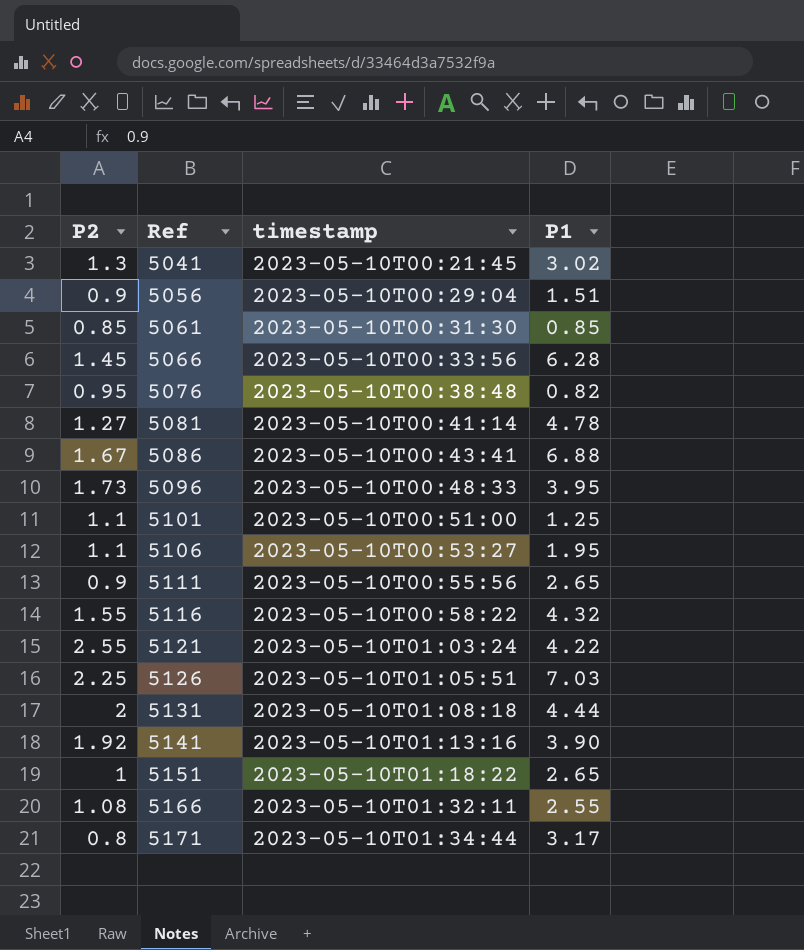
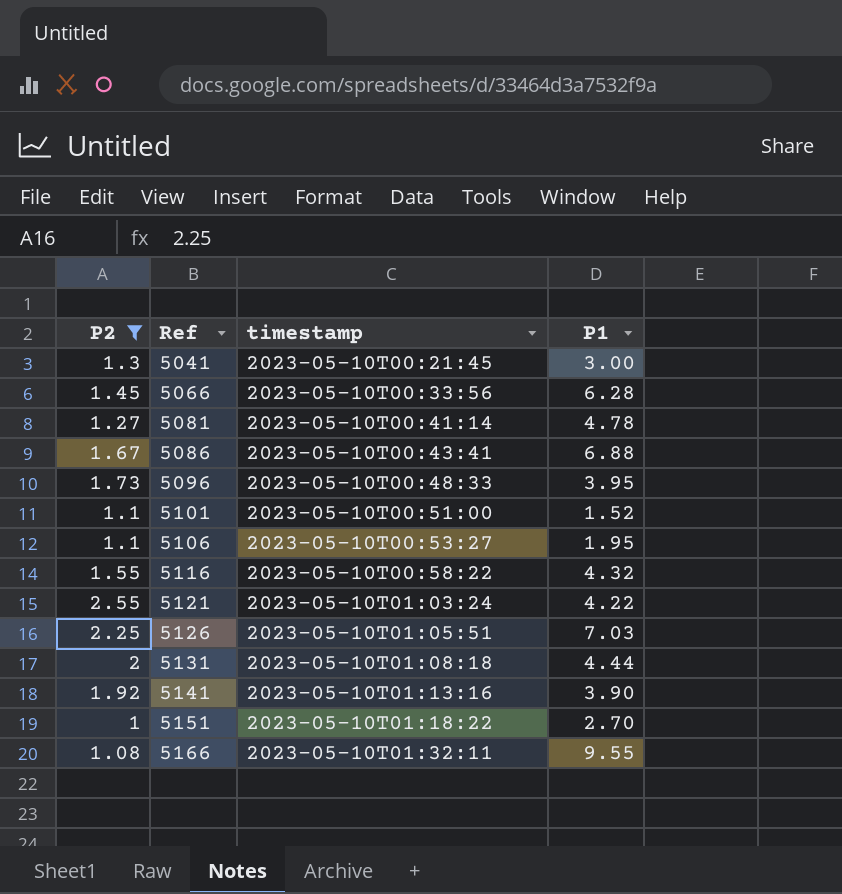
filter: none -> P2 >= 1
5041 | P1: 3.02 -> 3.00
5101 | P1: 1.25 -> 1.52
5151 | P1: 2.65 -> 2.70
5166 | P1: 2.55 -> 9.55

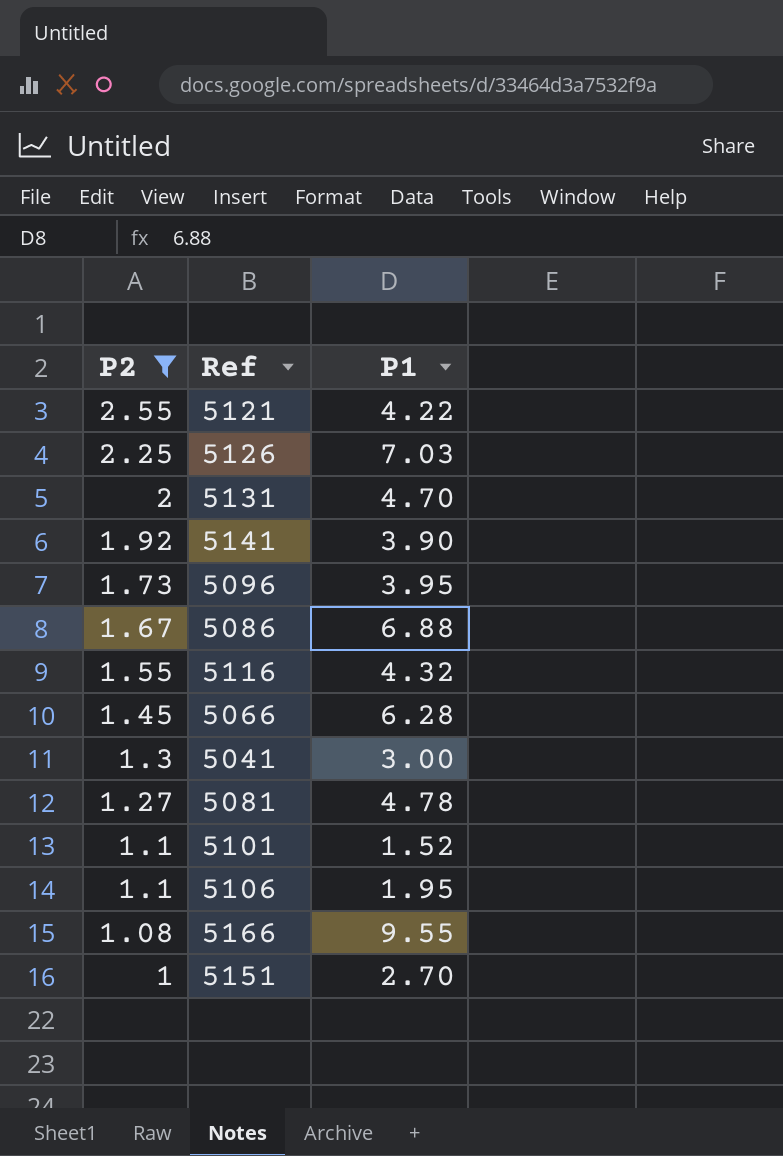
row order: Ref ascending -> P2 descending
column timestamp | position: 3 -> none
5131 | P1: 4.44 -> 4.70

